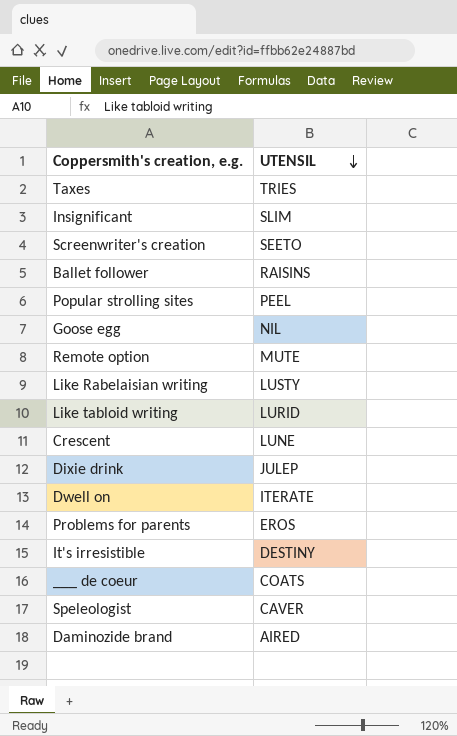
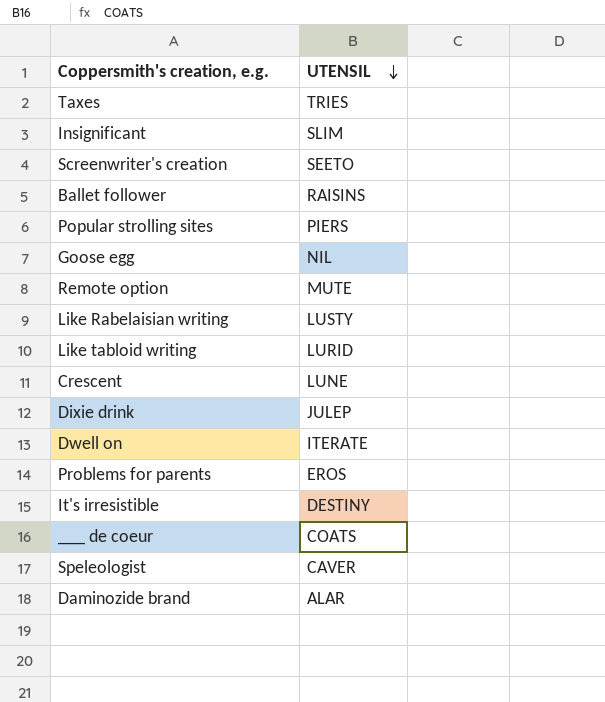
Popular strolling sites | UTENSIL: PEEL -> PIERS
Daminozide brand | UTENSIL: AIRED -> ALAR

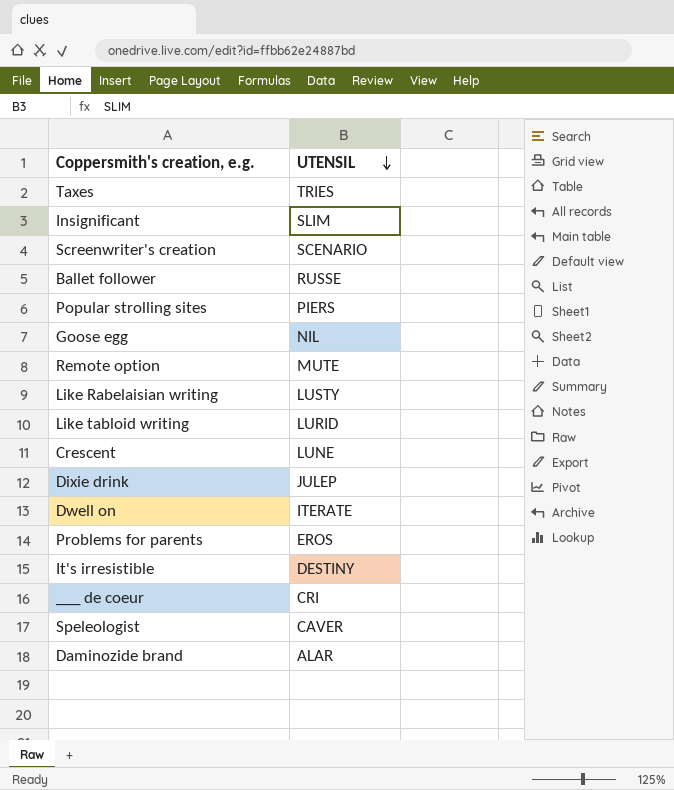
Screenwriter's creation | UTENSIL: SEETO -> SCENARIO
Ballet follower | UTENSIL: RAISINS -> RUSSE
___ de coeur | UTENSIL: COATS -> CRI

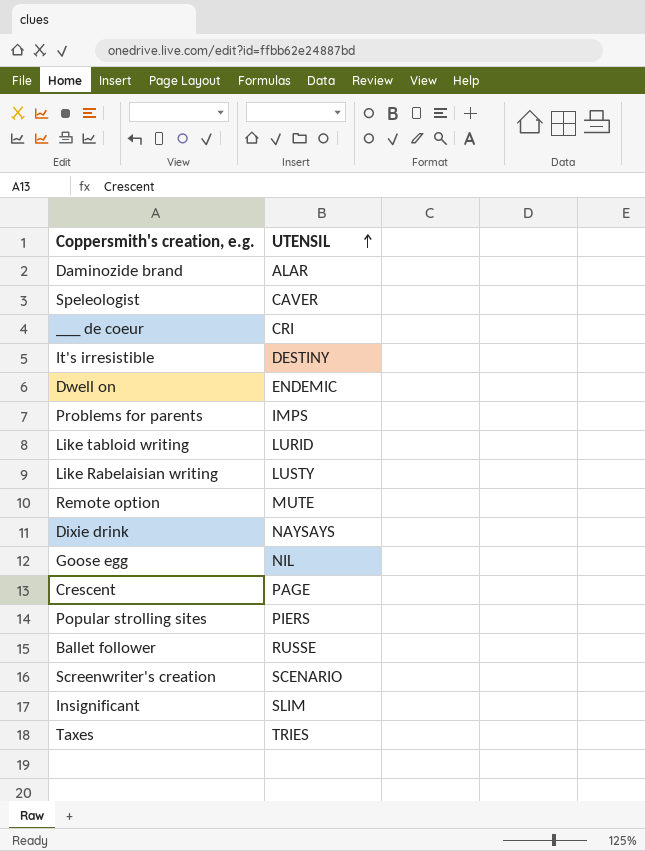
row order: UTENSIL descending -> UTENSIL ascending
Dwell on | UTENSIL: ITERATE -> ENDEMIC
Problems for parents | UTENSIL: EROS -> IMPS
Dixie drink | UTENSIL: JULEP -> NAYSAYS
Crescent | UTENSIL: LUNE -> PAGE

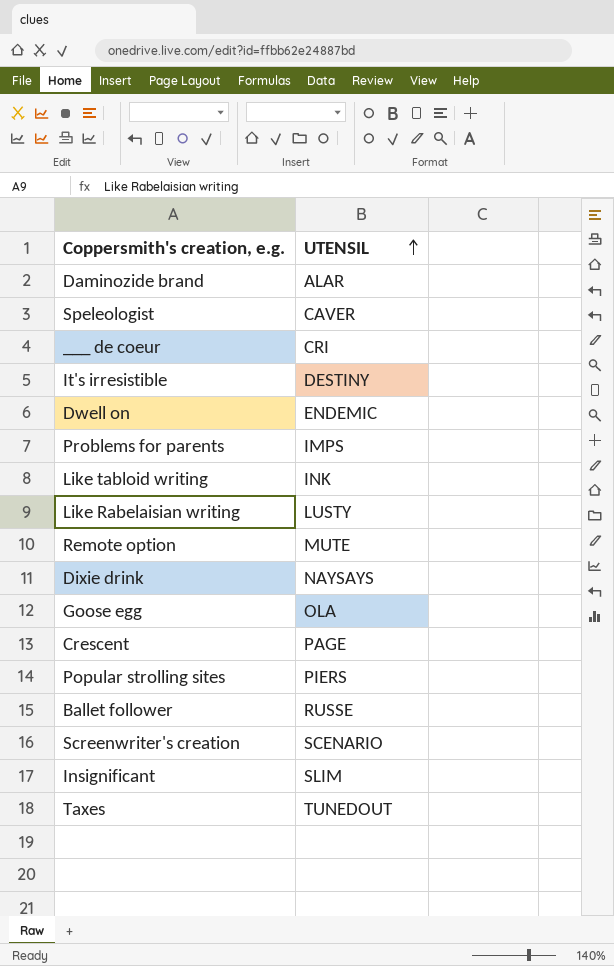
Like tabloid writing | UTENSIL: LURID -> INK
Goose egg | UTENSIL: NIL -> OLA
Taxes | UTENSIL: TRIES -> TUNEDOUT

